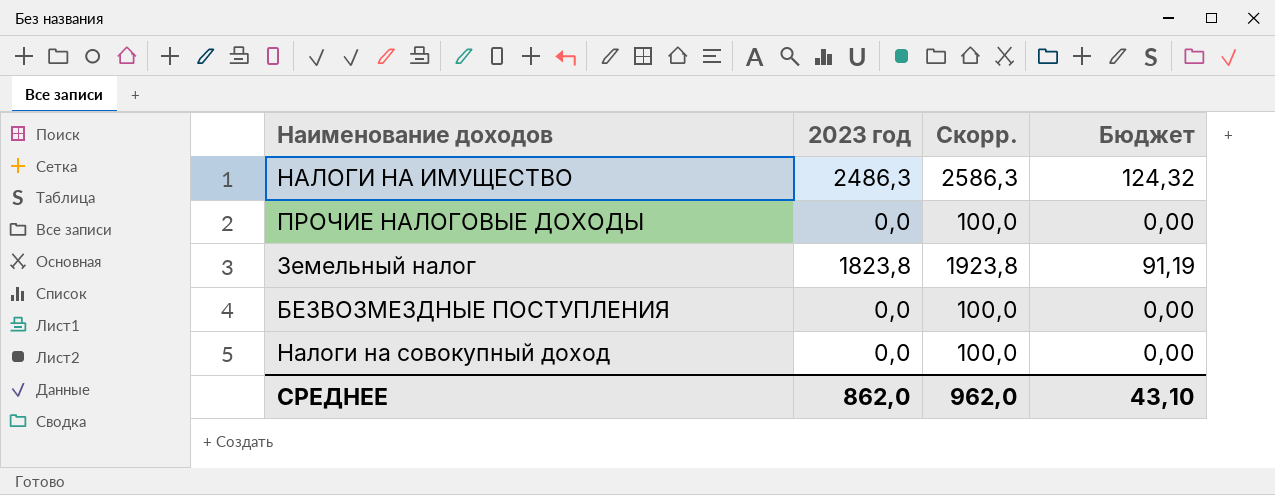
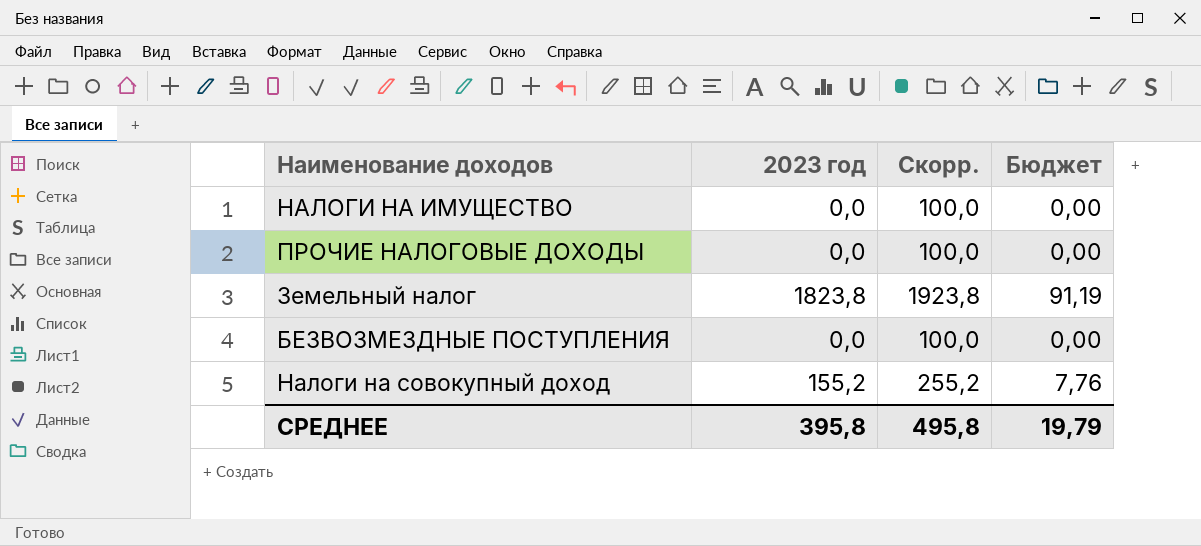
НАЛОГИ НА ИМУЩЕСТВО | 2023 год: 2486,3 -> 0,0
НАЛОГИ НА ИМУЩЕСТВО | Скорр.: 2586,3 -> 100,0
НАЛОГИ НА ИМУЩЕСТВО | Бюджет: 124,32 -> 0,00
Налоги на совокупный доход | 2023 год: 0,0 -> 155,2
Налоги на совокупный доход | Скорр.: 100,0 -> 255,2
Налоги на совокупный доход | Бюджет: 0,00 -> 7,76
СРЕДНЕЕ | 2023 год: 862,0 -> 395,8
СРЕДНЕЕ | Скорр.: 962,0 -> 495,8
СРЕДНЕЕ | Бюджет: 43,10 -> 19,79

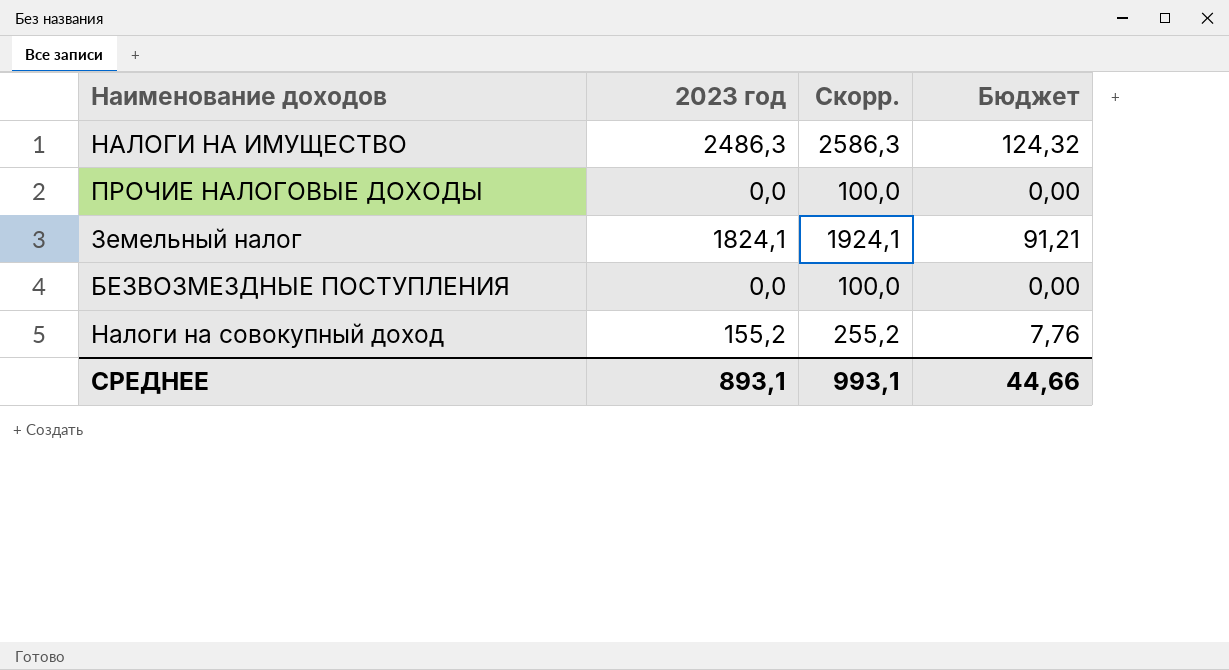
НАЛОГИ НА ИМУЩЕСТВО | 2023 год: 0,0 -> 2486,3
НАЛОГИ НА ИМУЩЕСТВО | Скорр.: 100,0 -> 2586,3
НАЛОГИ НА ИМУЩЕСТВО | Бюджет: 0,00 -> 124,32
Земельный налог | 2023 год: 1823,8 -> 1824,1
Земельный налог | Скорр.: 1923,8 -> 1924,1
Земельный налог | Бюджет: 91,19 -> 91,21
СРЕДНЕЕ | 2023 год: 395,8 -> 893,1
СРЕДНЕЕ | Скорр.: 495,8 -> 993,1
СРЕДНЕЕ | Бюджет: 19,79 -> 44,66

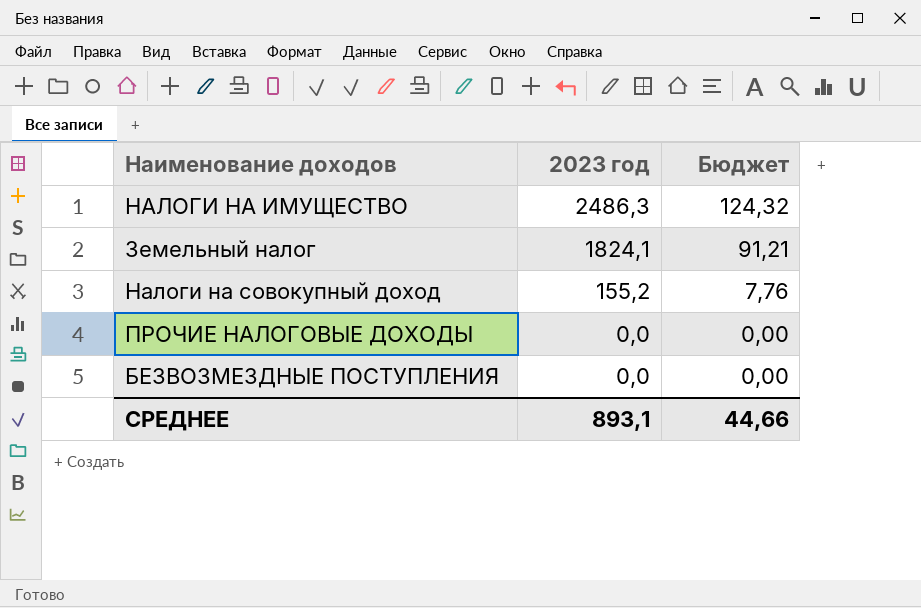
row order: none -> 2023 год descending
column Скорр. | formula: [2023 год] + 100 -> none

